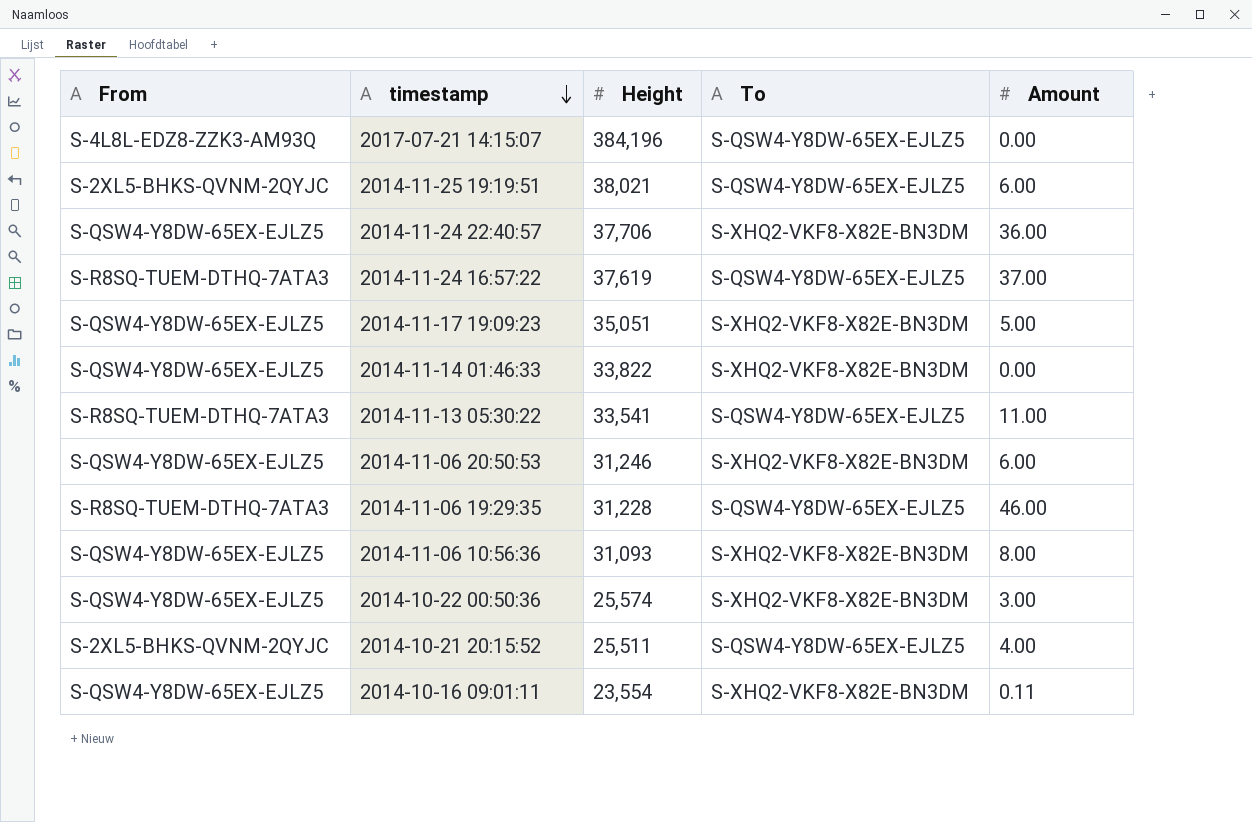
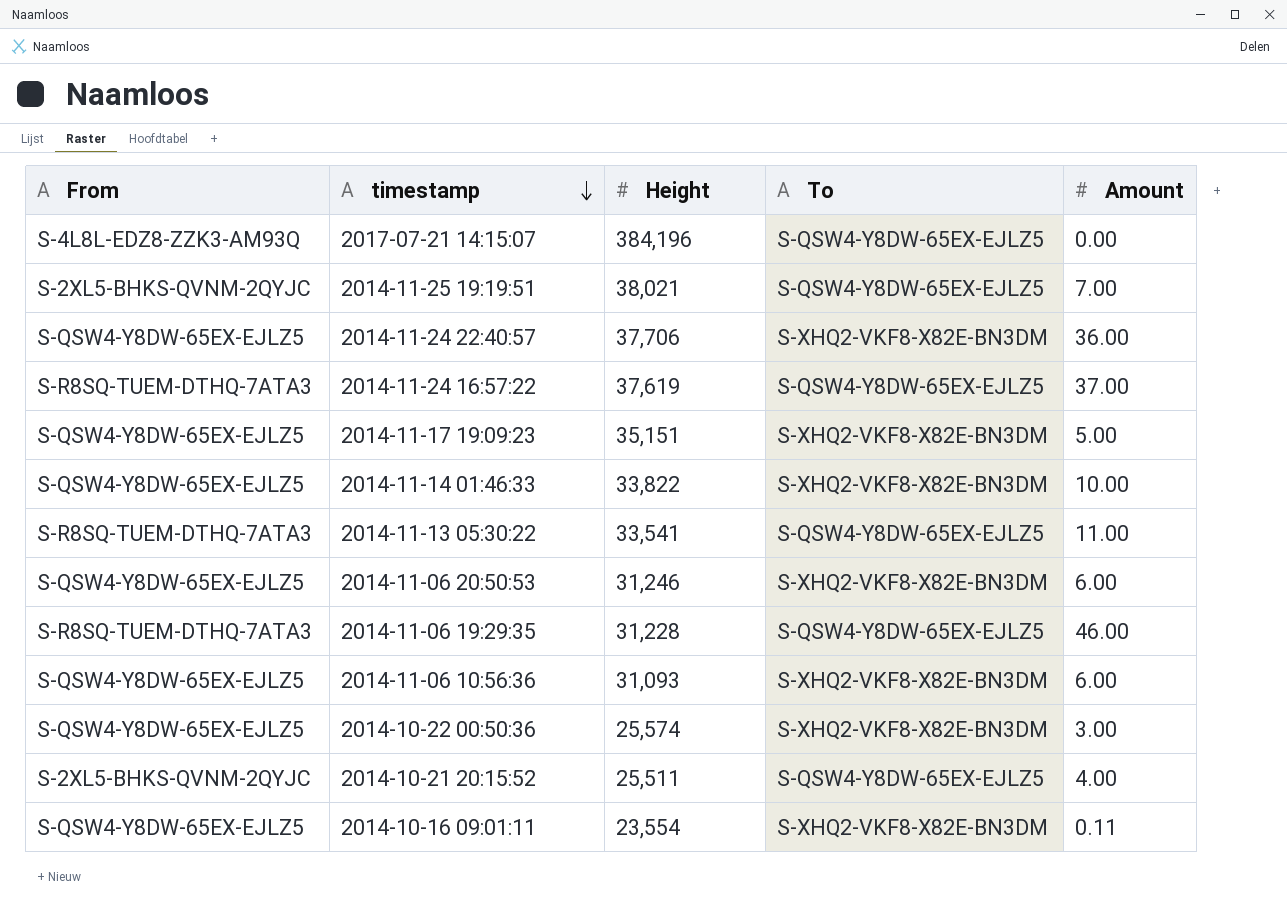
2014-11-25 19:19:51 | Amount: 6.00 -> 7.00
2014-11-17 19:09:23 | Height: 35,051 -> 35,151
2014-11-14 01:46:33 | Amount: 0.00 -> 10.00
2014-11-06 10:56:36 | Amount: 8.00 -> 6.00

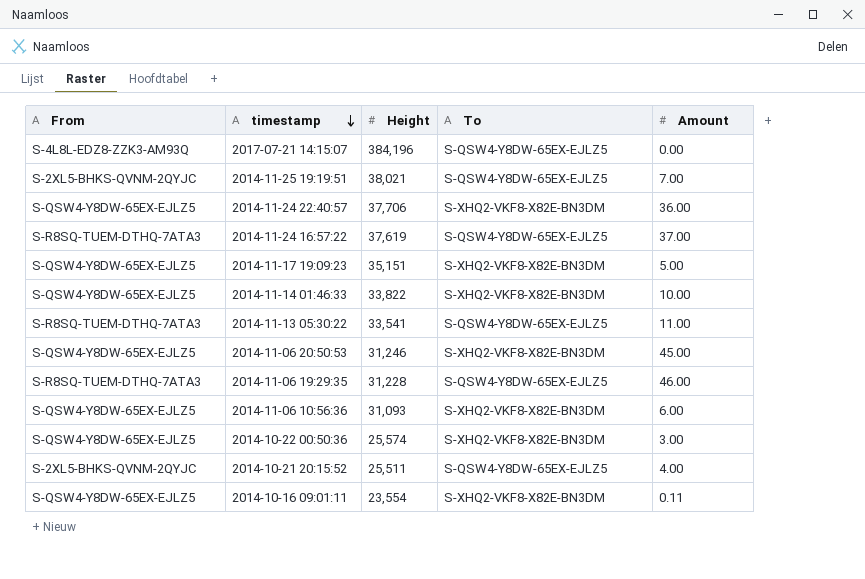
2014-11-06 20:50:53 | Amount: 6.00 -> 45.00

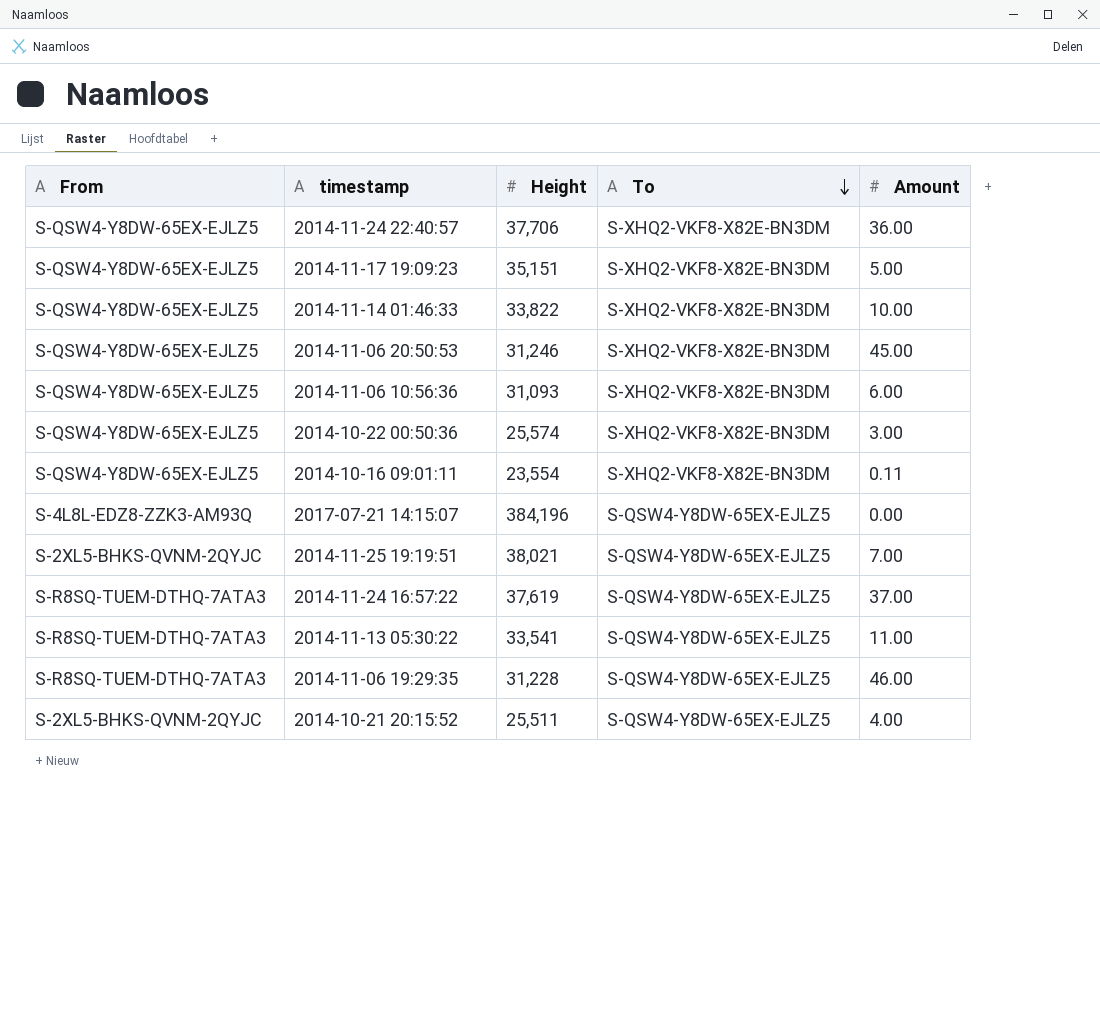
row order: timestamp descending -> To descending

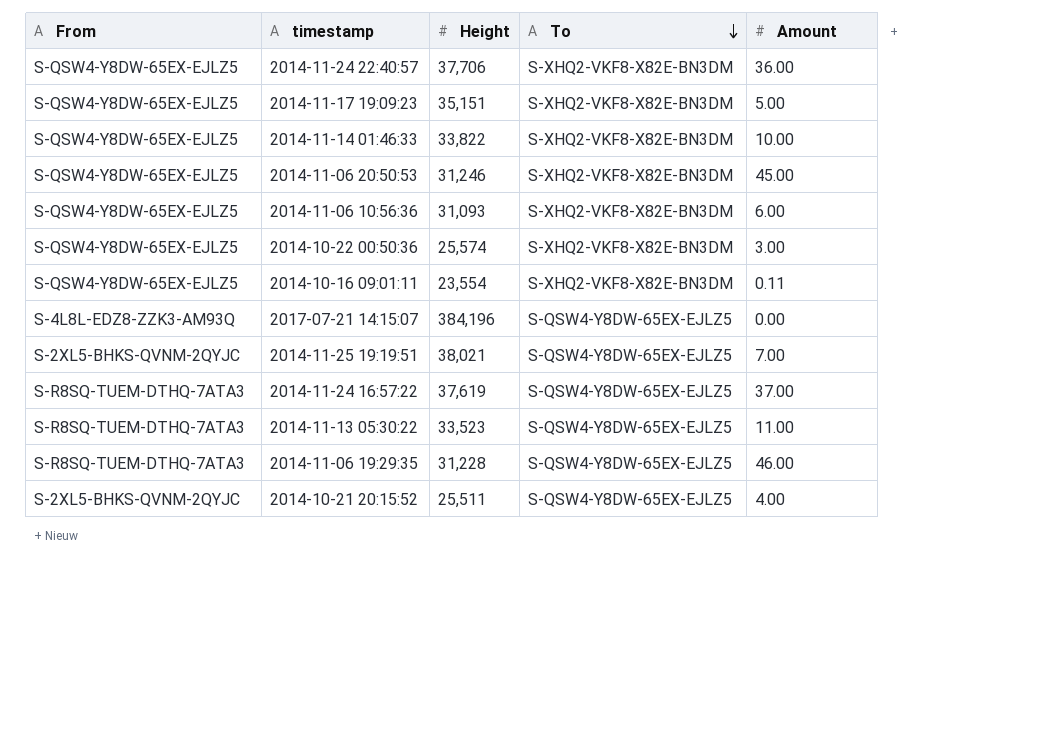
2014-11-13 05:30:22 | Height: 33,541 -> 33,523

